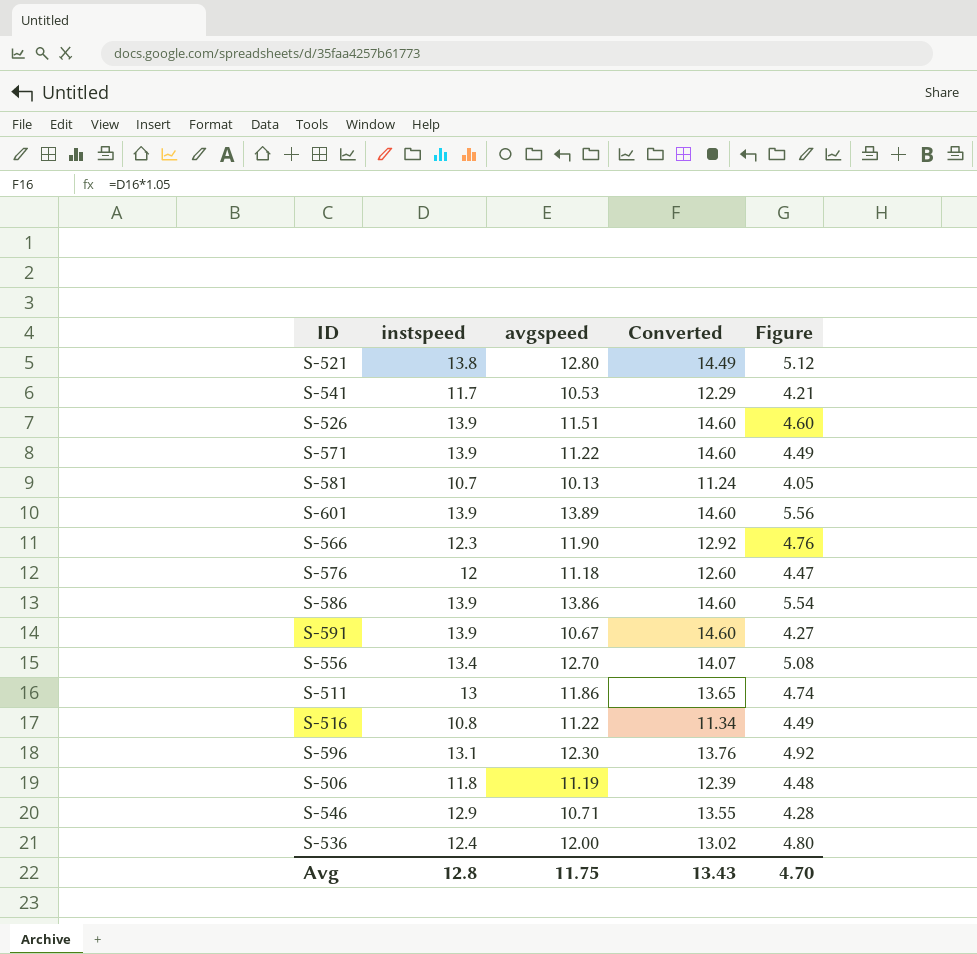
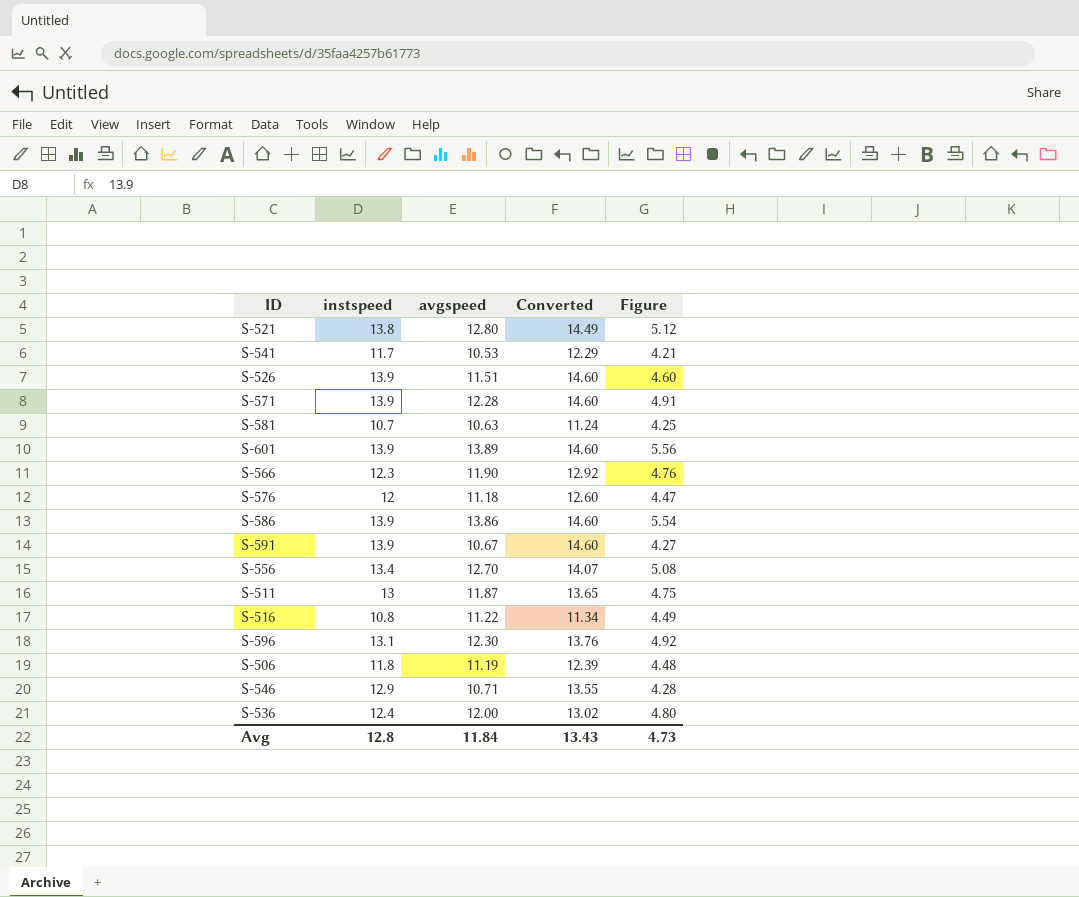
S-571 | avgspeed: 11.22 -> 12.28
S-571 | Figure: 4.49 -> 4.91
S-581 | avgspeed: 10.13 -> 10.63
S-581 | Figure: 4.05 -> 4.25
S-511 | avgspeed: 11.86 -> 11.87
S-511 | Figure: 4.74 -> 4.75
Avg | avgspeed: 11.75 -> 11.84
Avg | Figure: 4.70 -> 4.73

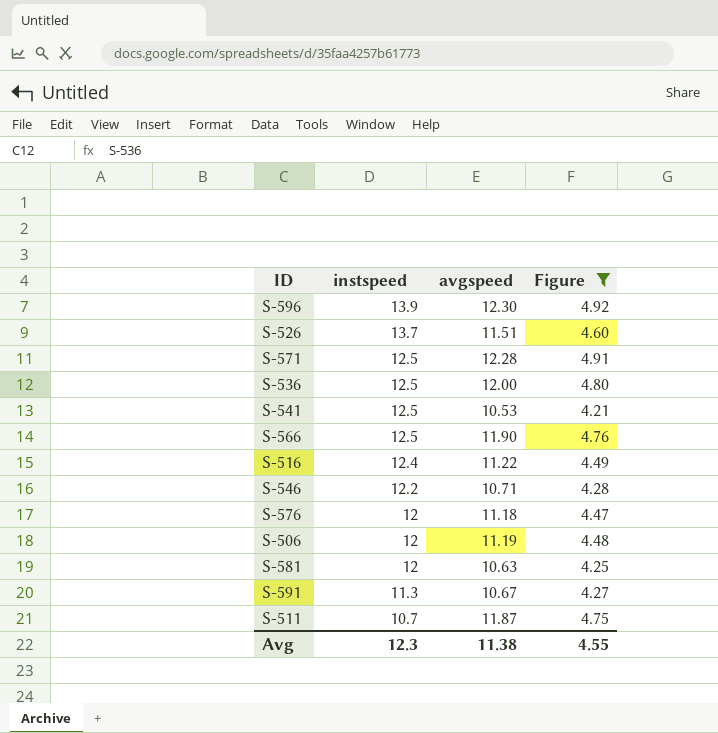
filter: none -> Figure <= 4.92
row order: none -> instspeed descending
column Converted | formula: [instspeed] * 1.05 -> none
S-596 | instspeed: 13.1 -> 13.9
S-526 | instspeed: 13.9 -> 13.7
S-571 | instspeed: 13.9 -> 12.5
S-536 | instspeed: 12.4 -> 12.5
S-541 | instspeed: 11.7 -> 12.5
S-566 | instspeed: 12.3 -> 12.5
S-516 | instspeed: 10.8 -> 12.4
S-546 | instspeed: 12.9 -> 12.2
S-506 | instspeed: 11.8 -> 12
S-581 | instspeed: 10.7 -> 12
S-591 | instspeed: 13.9 -> 11.3
S-511 | instspeed: 13 -> 10.7
Avg | instspeed: 12.8 -> 12.3
Avg | avgspeed: 11.84 -> 11.38
Avg | Figure: 4.73 -> 4.55

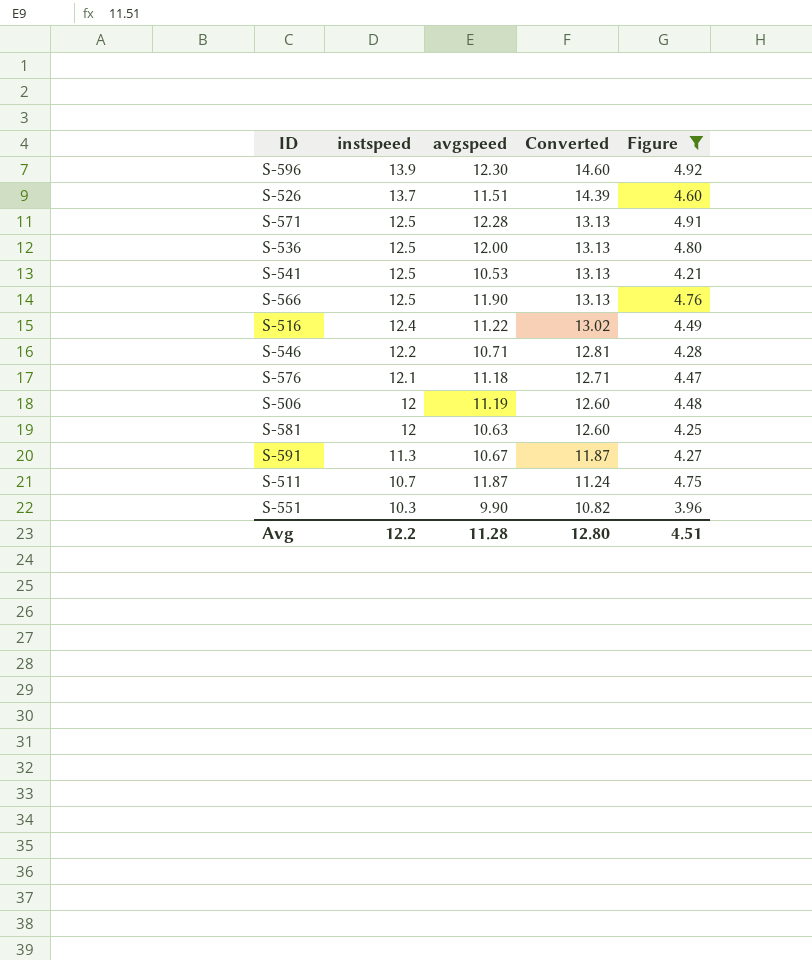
column Converted | formula: none -> [instspeed] * 1.05
S-576 | instspeed: 12 -> 12.1
row S-551: none -> 10.3 | 9.90 | 10.82 | 3.96
Avg | instspeed: 12.3 -> 12.2
Avg | avgspeed: 11.38 -> 11.28
Avg | Figure: 4.55 -> 4.51

